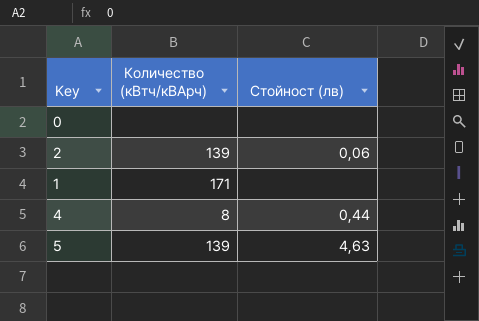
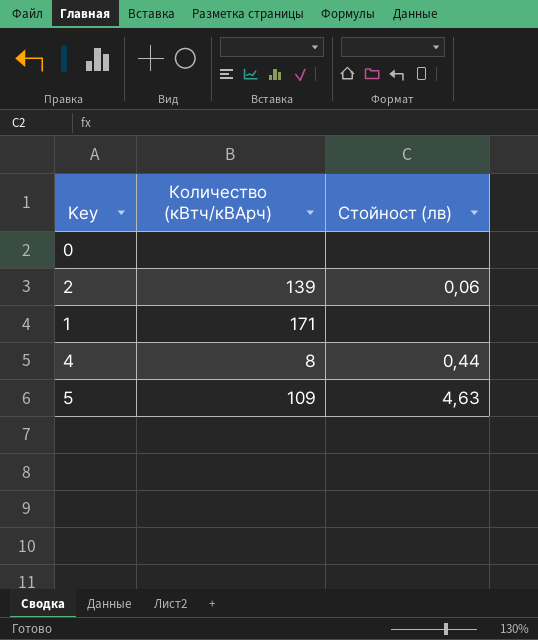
5 | Количество (кВтч/кВАрч): 139 -> 109

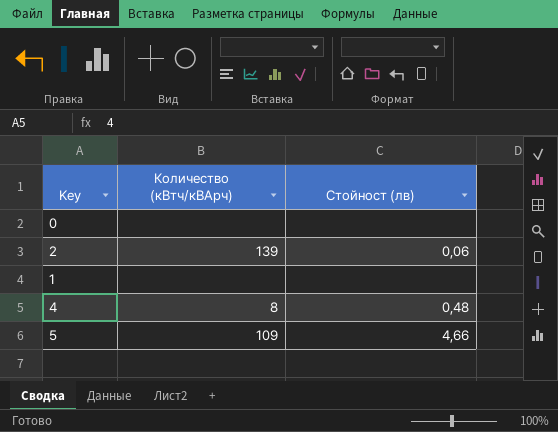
1 | Количество (кВтч/кВАрч): 171 -> none
4 | Стойност (лв): 0,44 -> 0,48
5 | Стойност (лв): 4,63 -> 4,66

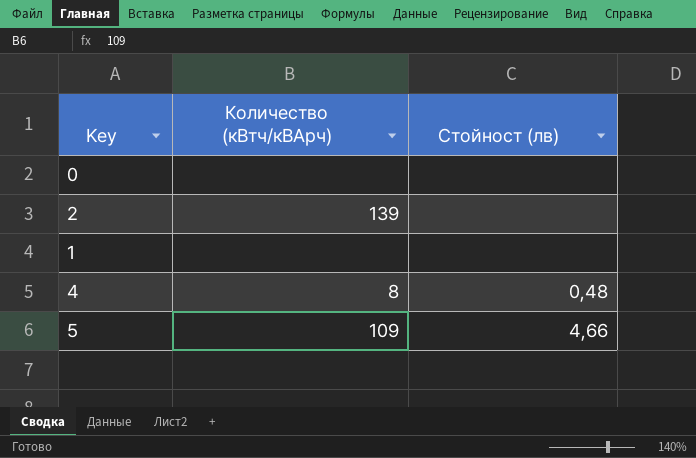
2 | Стойност (лв): 0,06 -> none

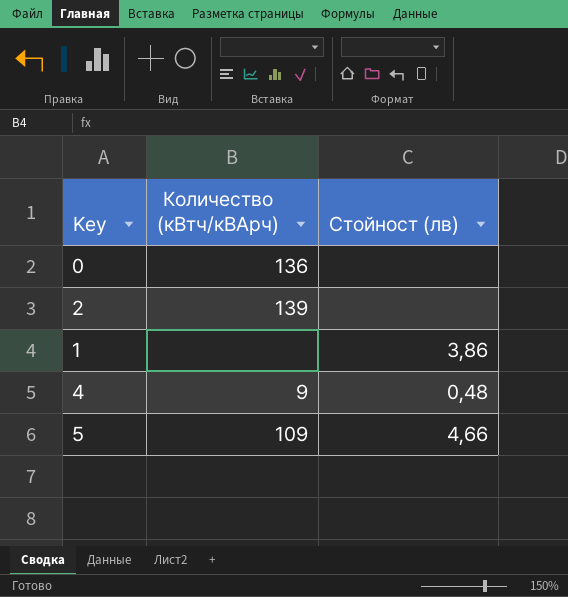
0 | Количество (кВтч/кВАрч): none -> 136
1 | Стойност (лв): none -> 3,86
4 | Количество (кВтч/кВАрч): 8 -> 9

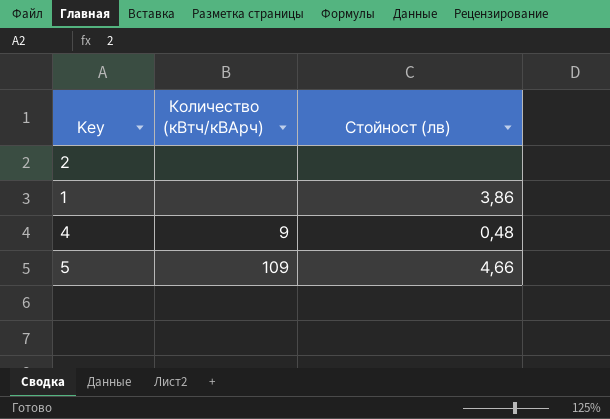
row 0: 136 | none -> none
2 | Количество (кВтч/кВАрч): 139 -> none

